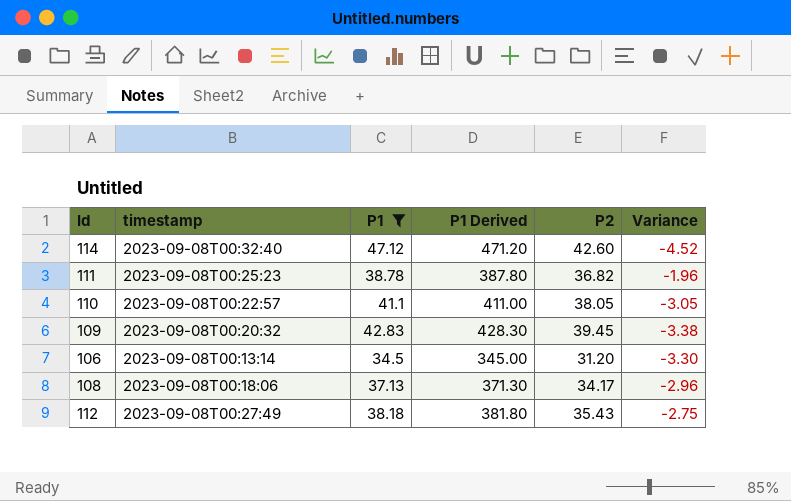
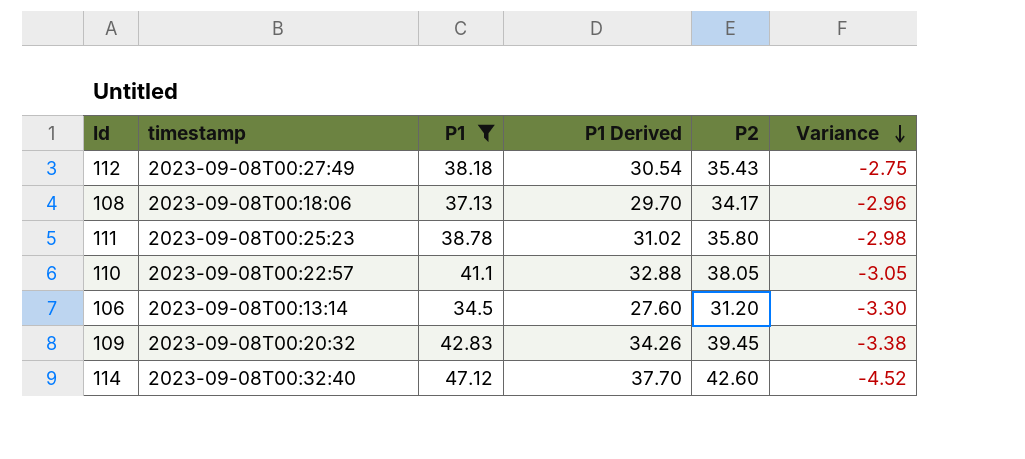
row order: none -> Variance descending
column P1 Derived | formula: [P1] * 10 -> [P1] * 0.8
111 | P2: 36.82 -> 35.80
111 | Variance: -1.96 -> -2.98

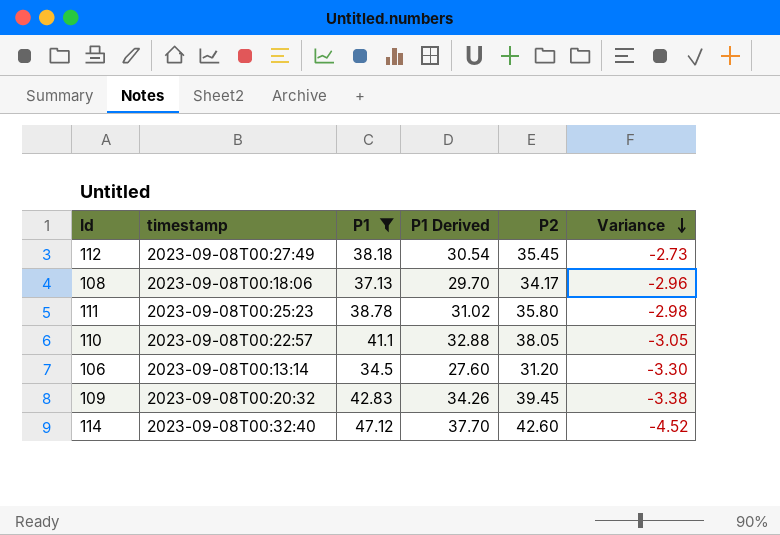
112 | P2: 35.43 -> 35.45
112 | Variance: -2.75 -> -2.73

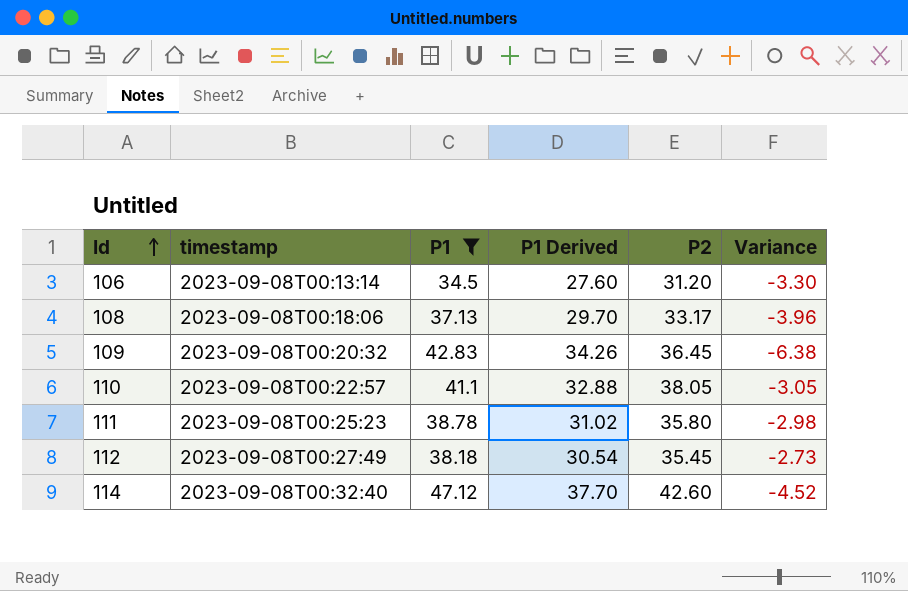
row order: Variance descending -> Id ascending
108 | P2: 34.17 -> 33.17
108 | Variance: -2.96 -> -3.96
109 | P2: 39.45 -> 36.45
109 | Variance: -3.38 -> -6.38

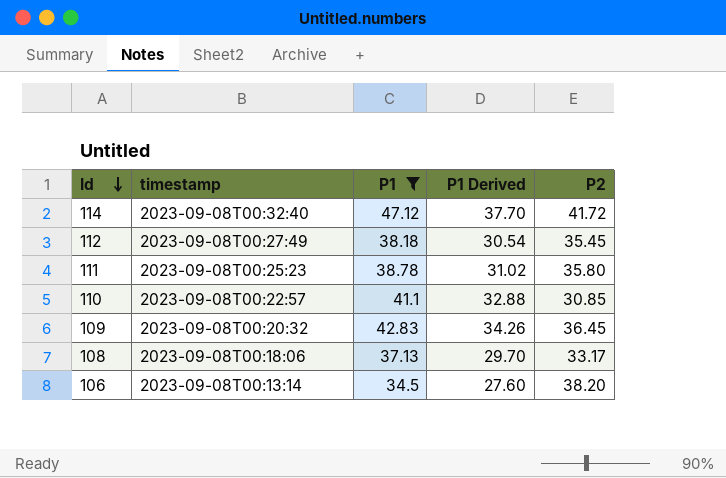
row order: Id ascending -> Id descending
column Variance | formula: [P2] - [P1] -> none
114 | P2: 42.60 -> 41.72
110 | P2: 38.05 -> 30.85
106 | P2: 31.20 -> 38.20

